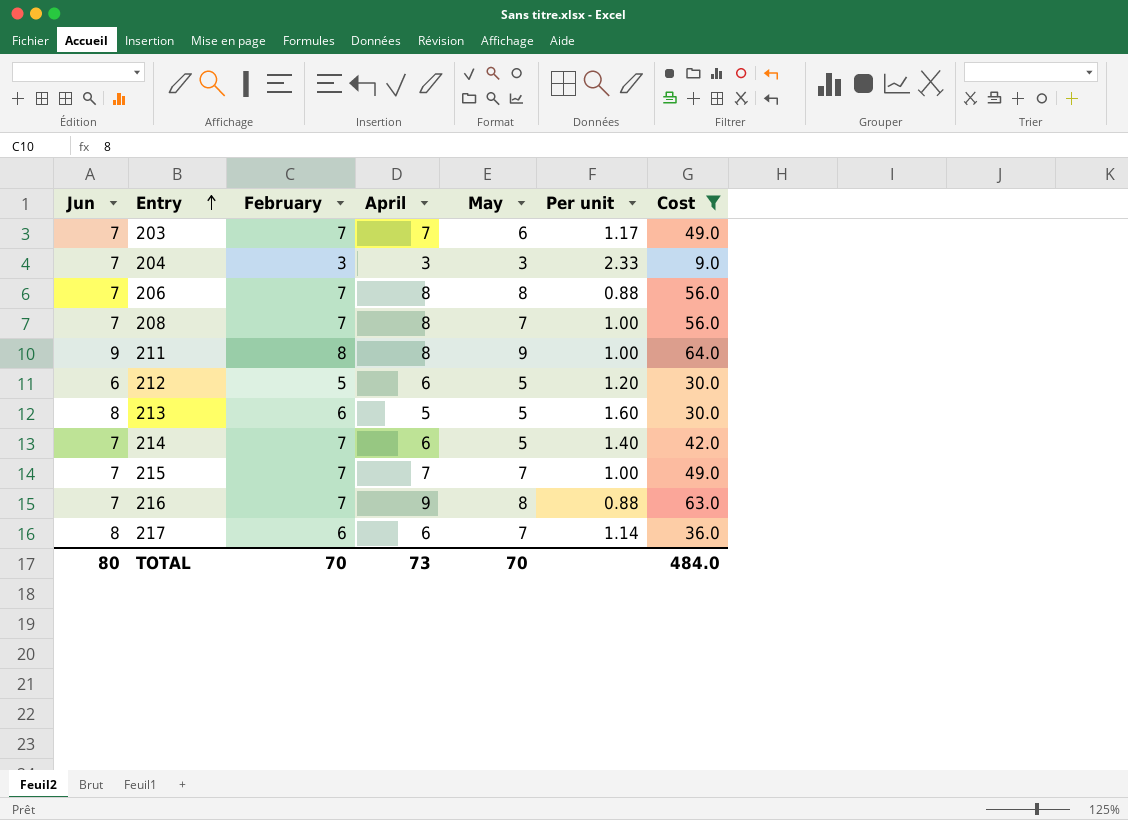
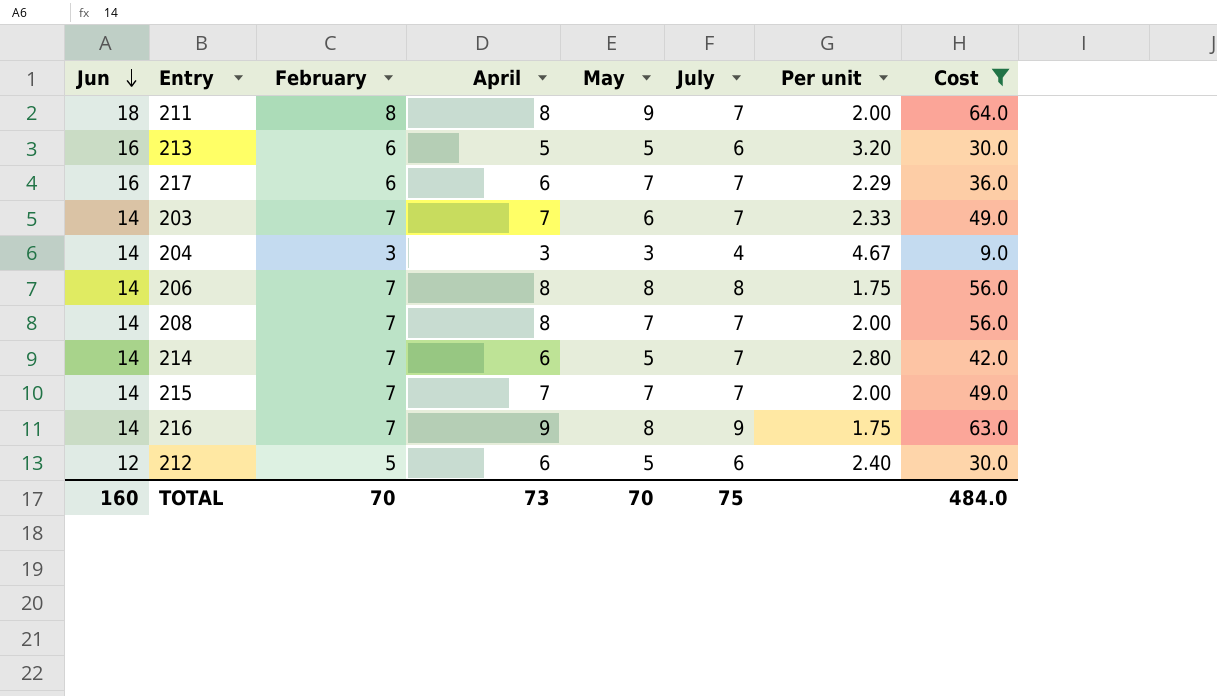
row order: Entry ascending -> Jun descending
column July | position: none -> 6
211 | Jun: 9 -> 18
211 | Per unit: 1.00 -> 2.00
213 | Jun: 8 -> 16
213 | Per unit: 1.60 -> 3.20
217 | Jun: 8 -> 16
217 | Per unit: 1.14 -> 2.29
203 | Jun: 7 -> 14
203 | Per unit: 1.17 -> 2.33
204 | Jun: 7 -> 14
204 | Per unit: 2.33 -> 4.67
206 | Jun: 7 -> 14
206 | Per unit: 0.88 -> 1.75
208 | Jun: 7 -> 14
208 | Per unit: 1.00 -> 2.00
214 | Jun: 7 -> 14
214 | Per unit: 1.40 -> 2.80
215 | Jun: 7 -> 14
215 | Per unit: 1.00 -> 2.00
216 | Jun: 7 -> 14
216 | Per unit: 0.88 -> 1.75
212 | Jun: 6 -> 12
212 | Per unit: 1.20 -> 2.40
TOTAL | Jun: 80 -> 160

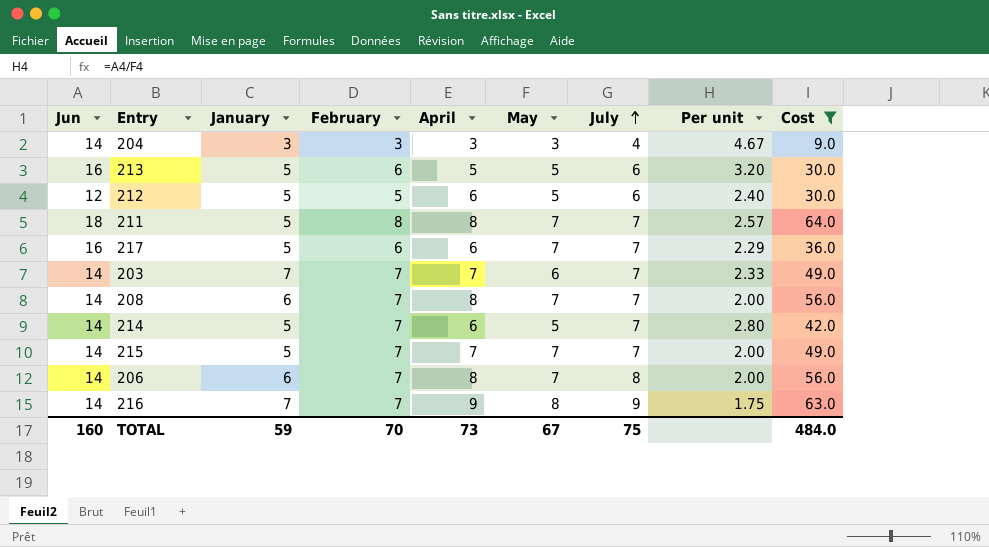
row order: Jun descending -> July ascending
column January | position: none -> 3
211 | May: 9 -> 7
211 | Per unit: 2.00 -> 2.57
206 | May: 8 -> 7
206 | Per unit: 1.75 -> 2.00
TOTAL | May: 70 -> 67

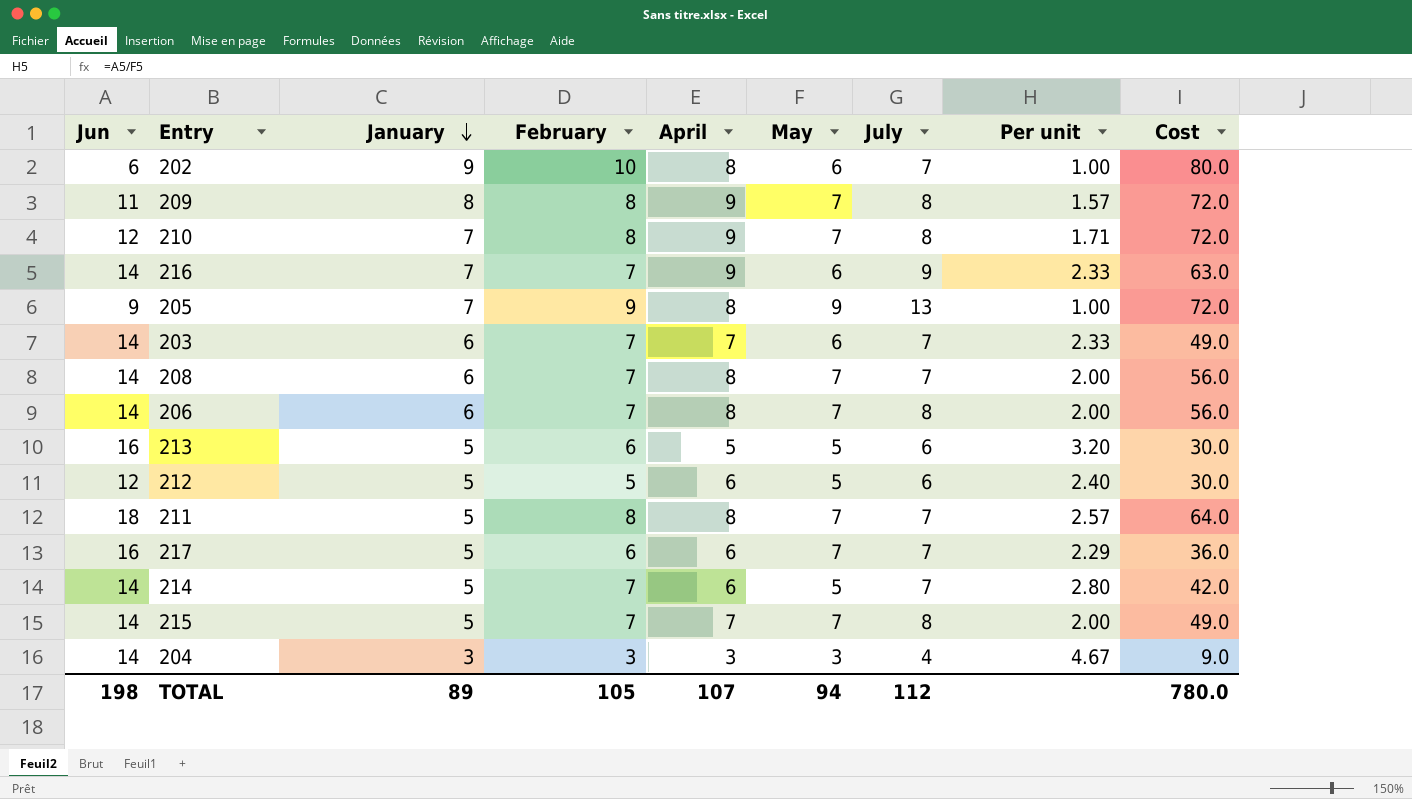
filter: Cost <= 64.0 -> none
row order: July ascending -> January descending
216 | May: 8 -> 6
216 | Per unit: 1.75 -> 2.33
203 | January: 7 -> 6
215 | July: 7 -> 8
TOTAL | Jun: 160 -> 198
TOTAL | January: 59 -> 89
TOTAL | February: 70 -> 105
TOTAL | April: 73 -> 107
TOTAL | May: 67 -> 94
TOTAL | July: 75 -> 112
TOTAL | Cost: 484.0 -> 780.0

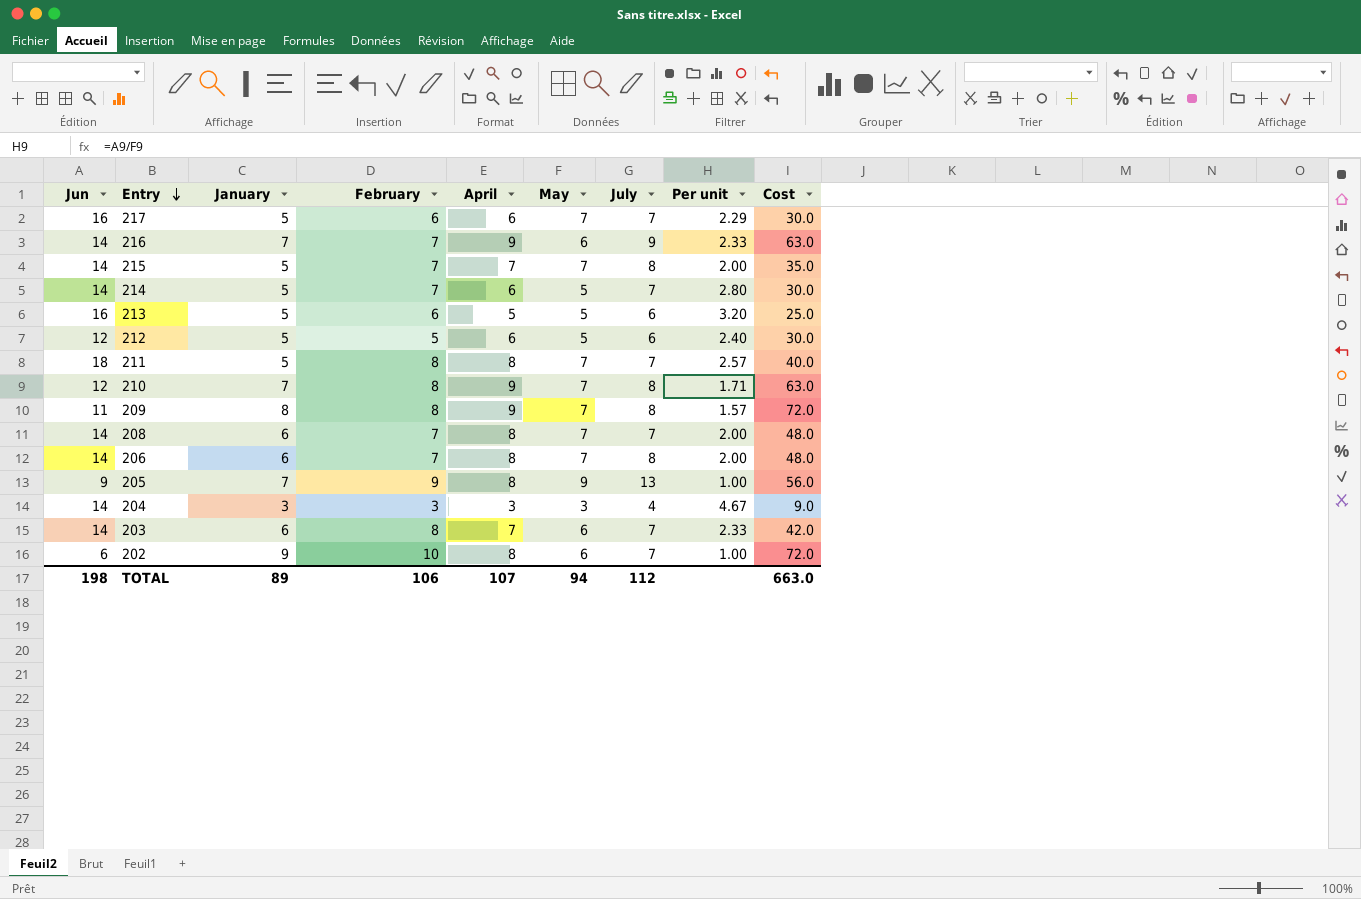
row order: January descending -> Entry descending
column Cost | formula: [February] * [April] -> [January] * [April]
203 | February: 7 -> 8
TOTAL | February: 105 -> 106
TOTAL | Cost: 780.0 -> 663.0

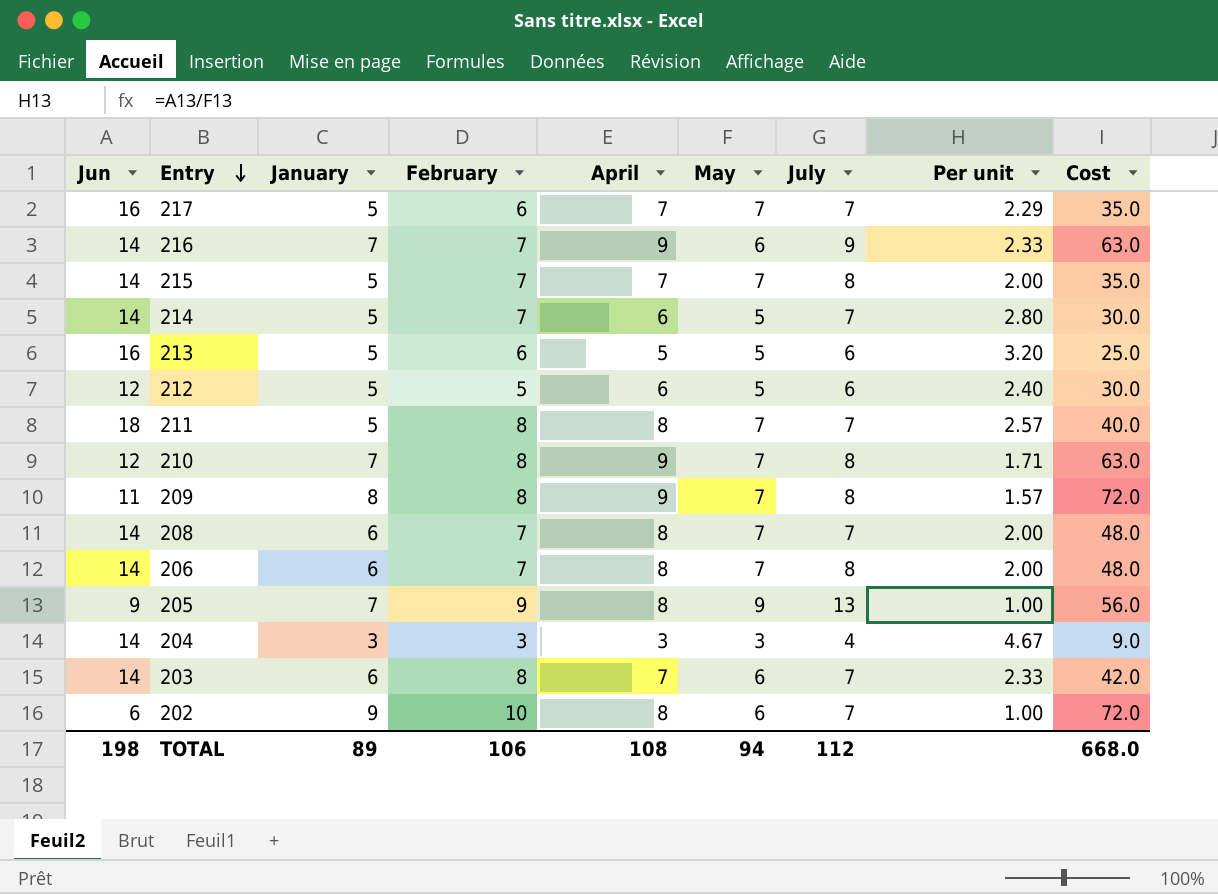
217 | April: 6 -> 7
217 | Cost: 30.0 -> 35.0
TOTAL | April: 107 -> 108
TOTAL | Cost: 663.0 -> 668.0

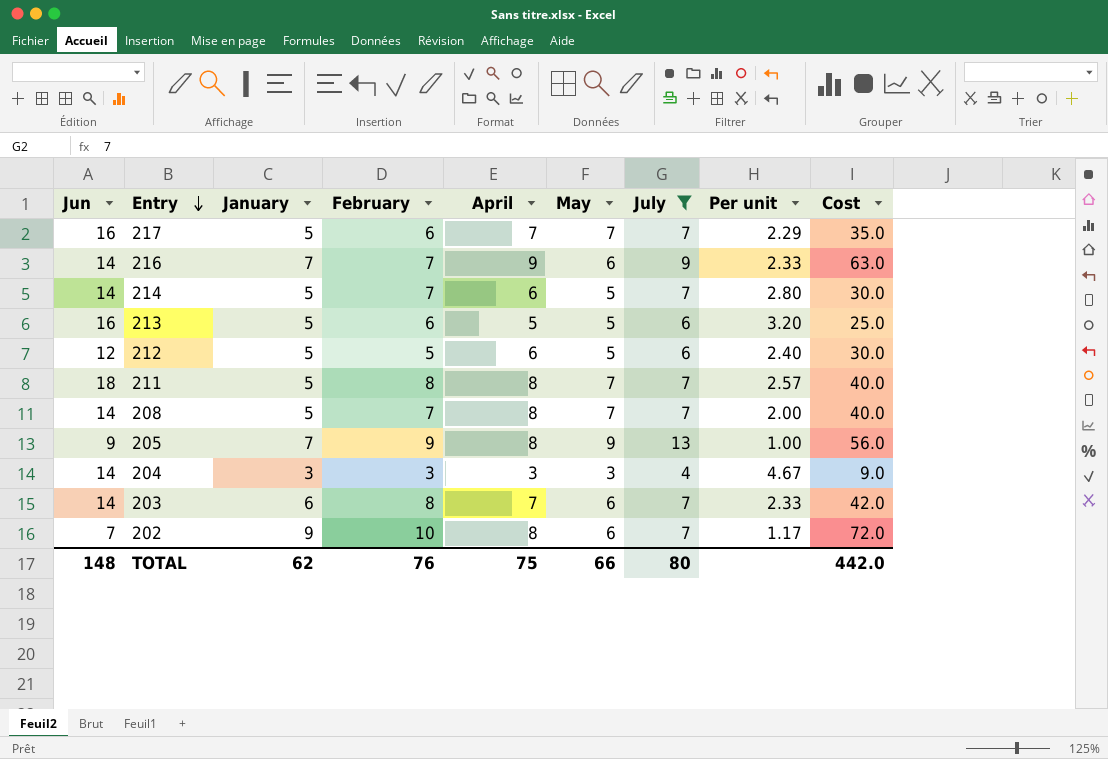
filter: none -> July != 8
208 | January: 6 -> 5
208 | Cost: 48.0 -> 40.0
202 | Jun: 6 -> 7
202 | Per unit: 1.00 -> 1.17
TOTAL | Jun: 198 -> 148
TOTAL | January: 89 -> 62
TOTAL | February: 106 -> 76
TOTAL | April: 108 -> 75
TOTAL | May: 94 -> 66
TOTAL | July: 112 -> 80
TOTAL | Cost: 668.0 -> 442.0

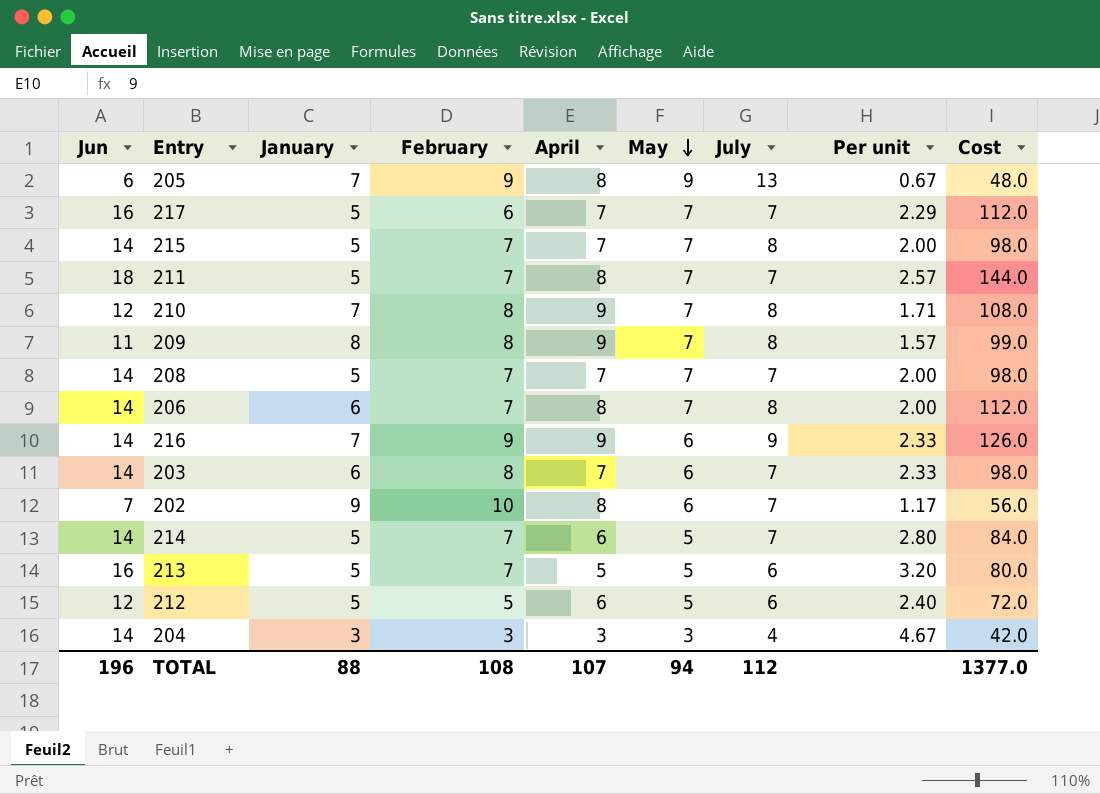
filter: July != 8 -> none
row order: Entry descending -> May descending
column Cost | formula: [January] * [April] -> [Jun] * [April]
205 | Jun: 9 -> 6
205 | Per unit: 1.00 -> 0.67
211 | February: 8 -> 7
208 | April: 8 -> 7
216 | February: 7 -> 9
213 | February: 6 -> 7
TOTAL | Jun: 148 -> 196
TOTAL | January: 62 -> 88
TOTAL | February: 76 -> 108
TOTAL | April: 75 -> 107
TOTAL | May: 66 -> 94
TOTAL | July: 80 -> 112
TOTAL | Cost: 442.0 -> 1377.0

